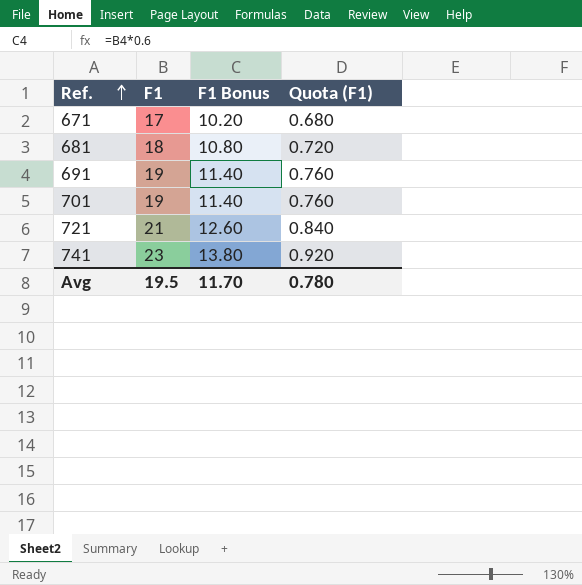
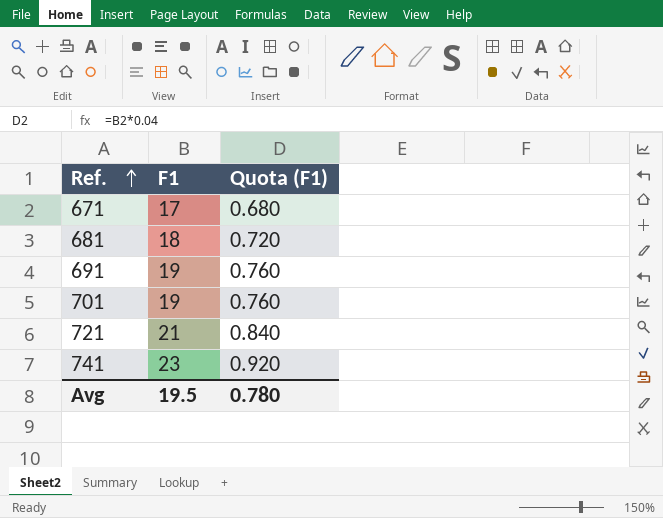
column F1 Bonus | formula: [F1] * 0.6 -> none

